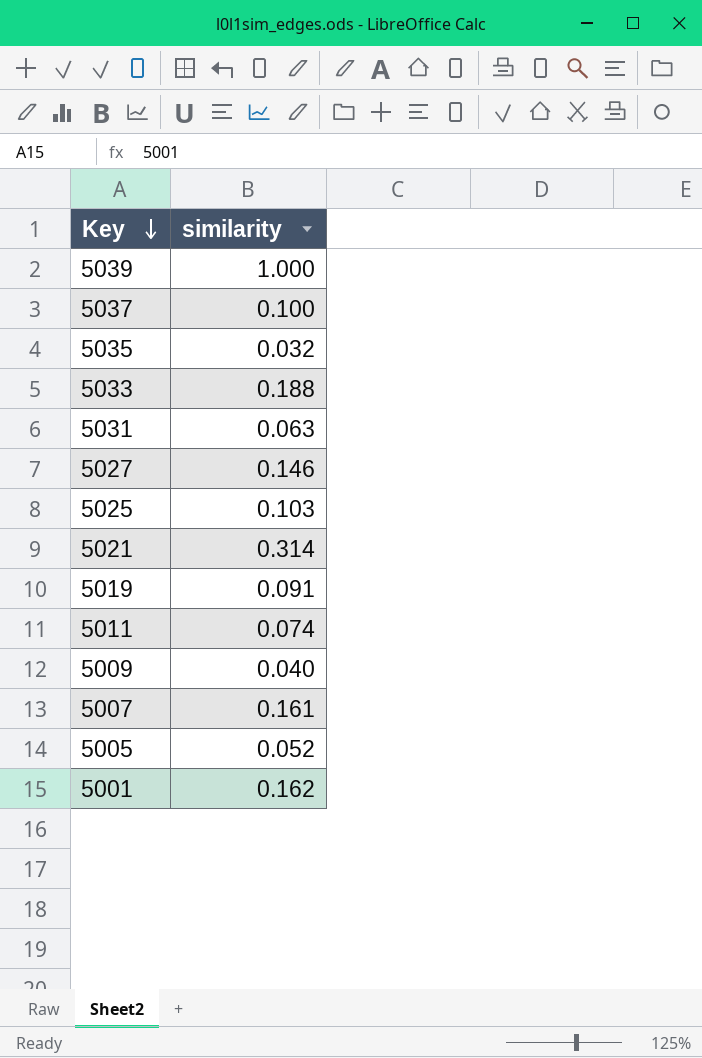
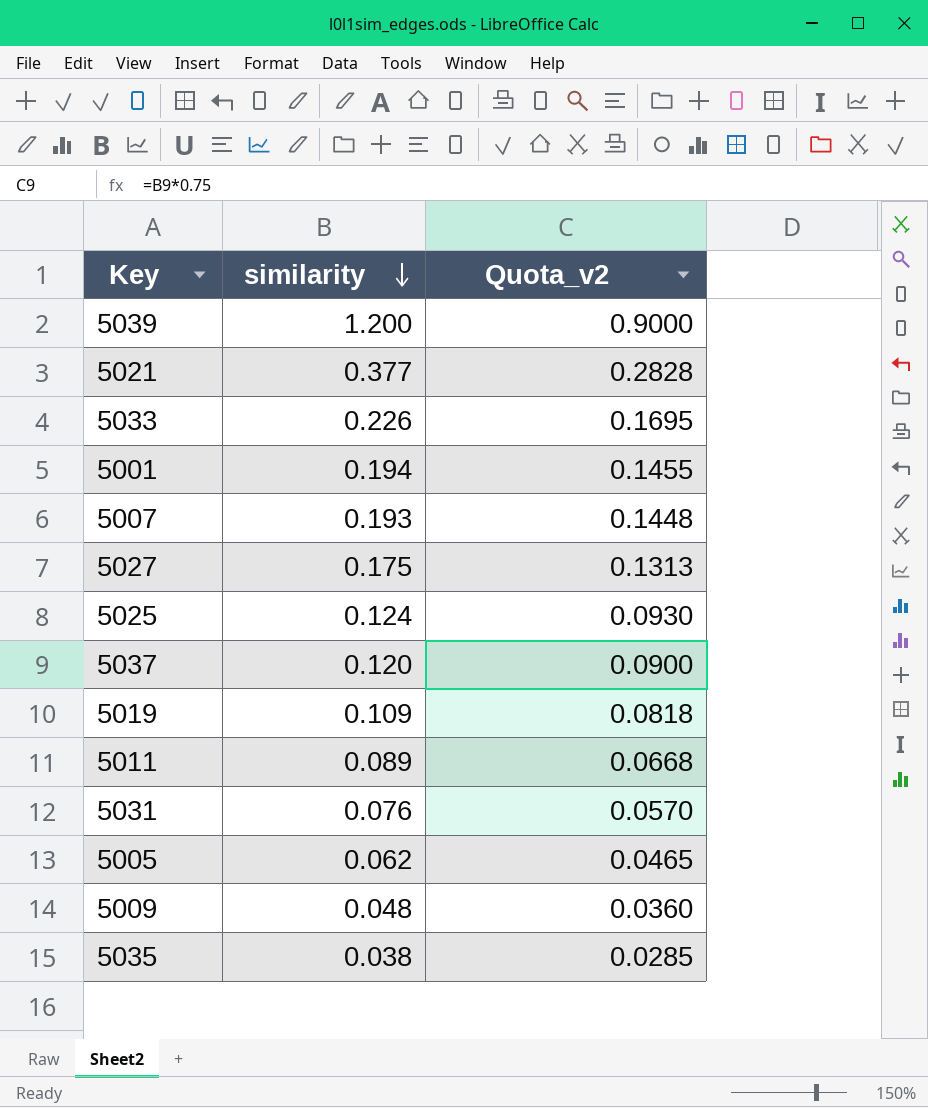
row order: Key descending -> similarity descending
column Quota_v2 | formula: none -> [similarity] * 0.75
5039 | similarity: 1.000 -> 1.200
5021 | similarity: 0.314 -> 0.377
5033 | similarity: 0.188 -> 0.226
5001 | similarity: 0.162 -> 0.194
5007 | similarity: 0.161 -> 0.193
5027 | similarity: 0.146 -> 0.175
5025 | similarity: 0.103 -> 0.124
5037 | similarity: 0.100 -> 0.120
5019 | similarity: 0.091 -> 0.109
5011 | similarity: 0.074 -> 0.089
5031 | similarity: 0.063 -> 0.076
5005 | similarity: 0.052 -> 0.062
5009 | similarity: 0.040 -> 0.048
5035 | similarity: 0.032 -> 0.038

